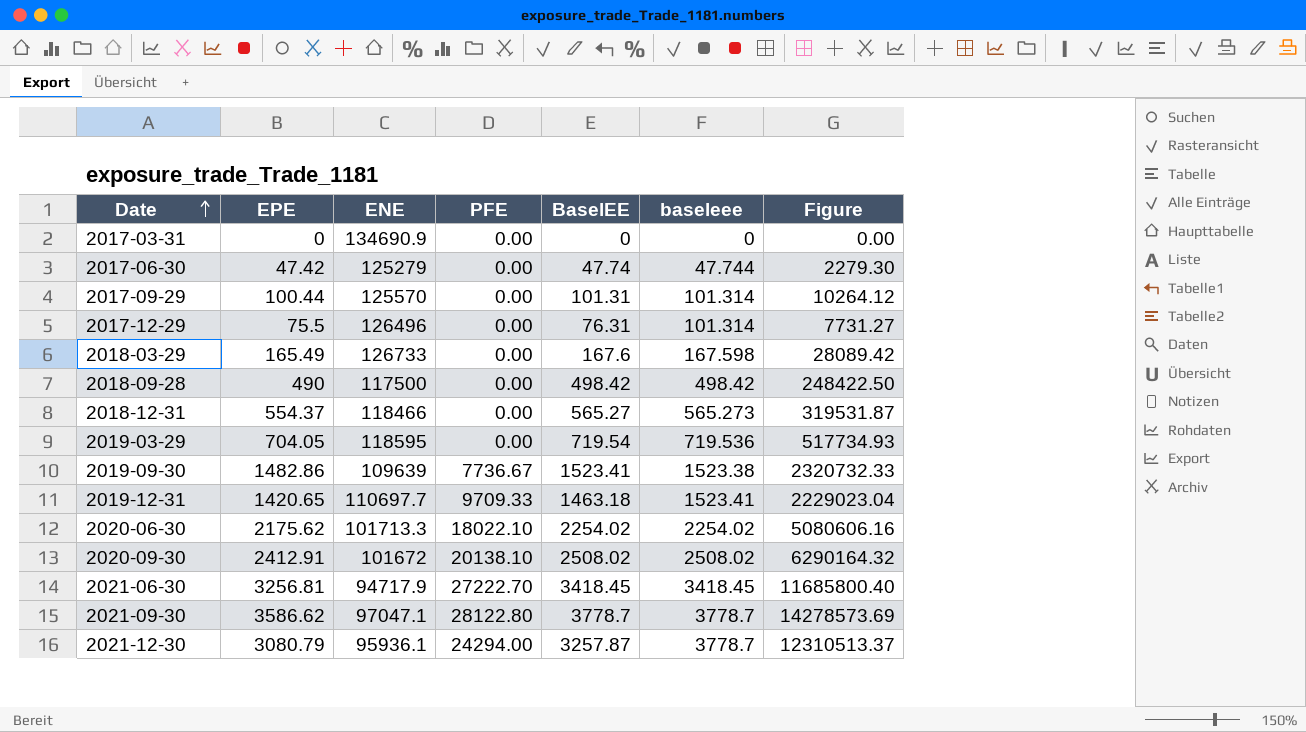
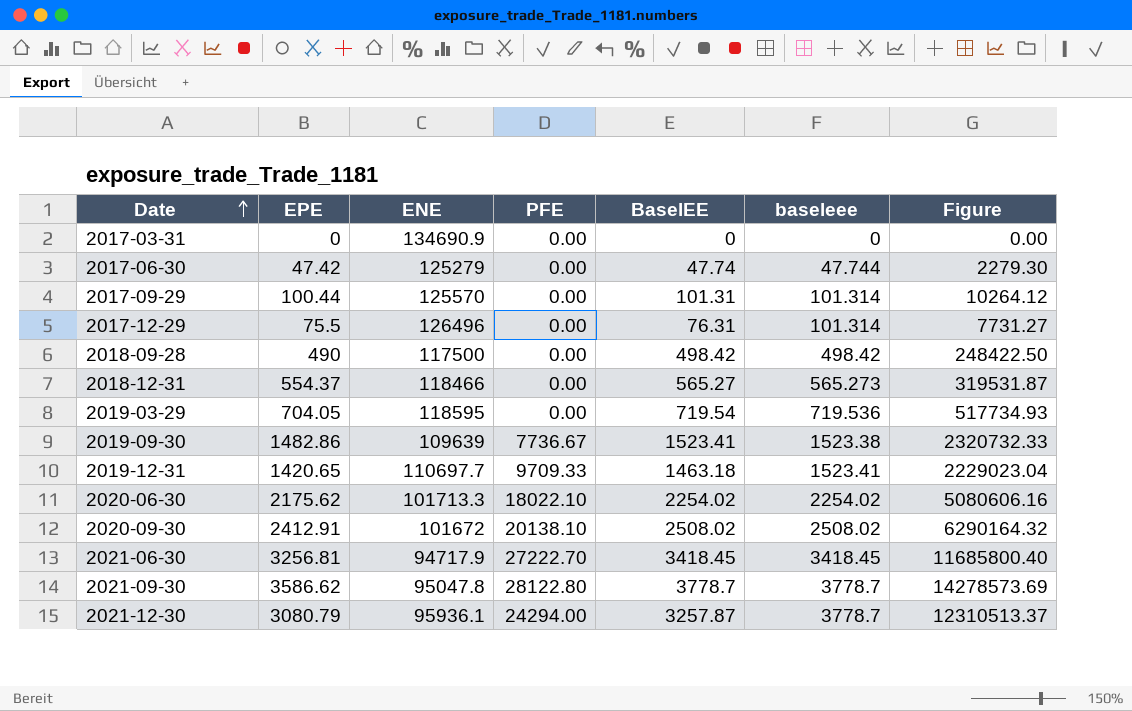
row 2018-03-29: 165.49 | 126733 | 0.00 | 167.6 | 167.598 | 28089.42 -> none
2021-09-30 | ENE: 97047.1 -> 95047.8

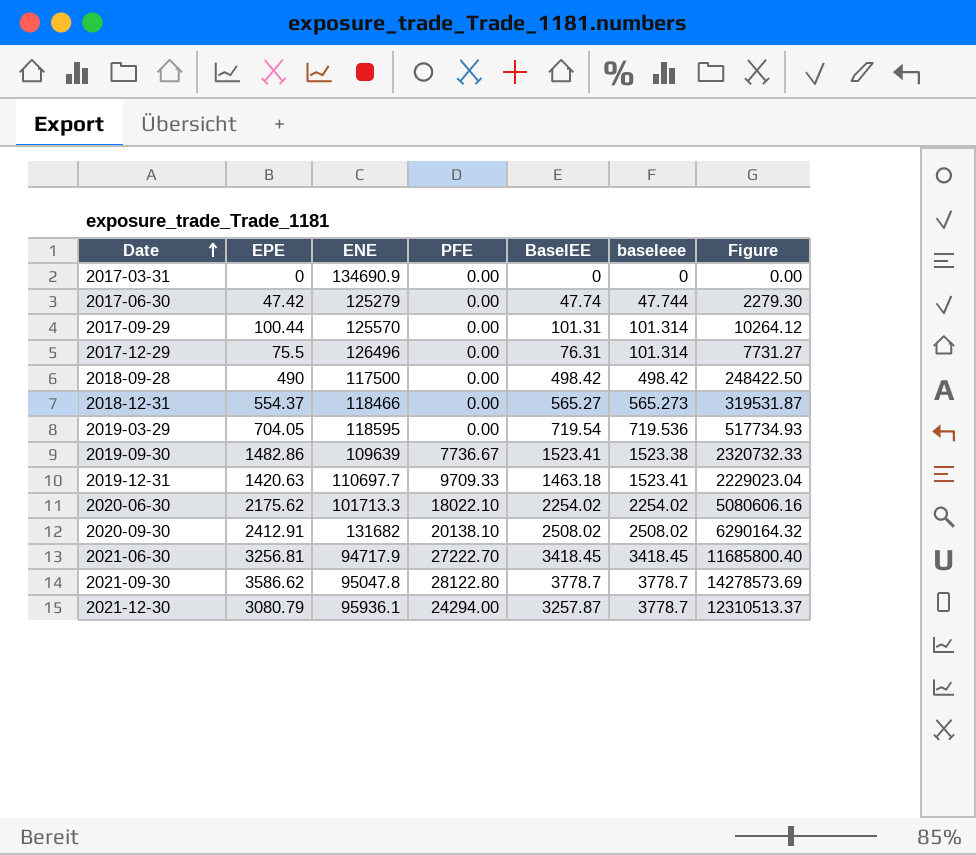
2019-12-31 | EPE: 1420.65 -> 1420.63
2020-09-30 | ENE: 101672 -> 131682

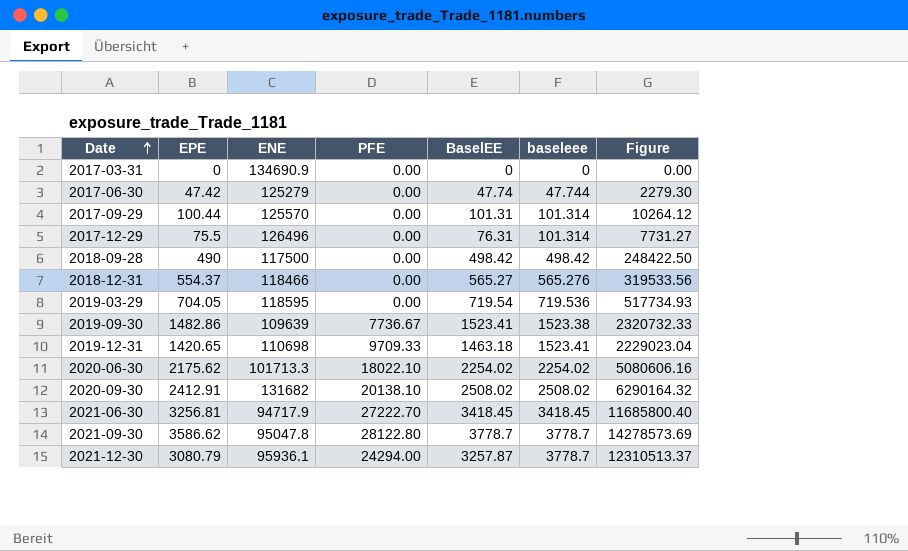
2018-12-31 | baseleee: 565.273 -> 565.276
2018-12-31 | Figure: 319531.87 -> 319533.56
2019-12-31 | EPE: 1420.63 -> 1420.65
2019-12-31 | ENE: 110697.7 -> 110698

